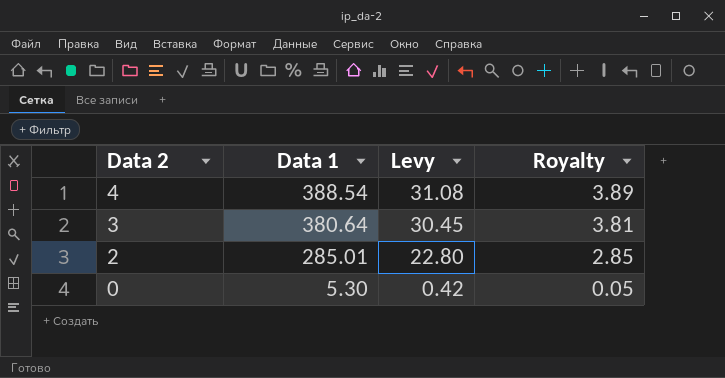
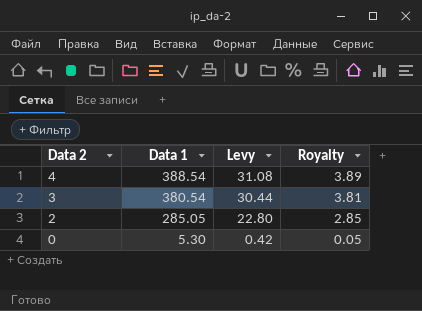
3 | Data 1: 380.64 -> 380.54
3 | Levy: 30.45 -> 30.44
2 | Data 1: 285.01 -> 285.05

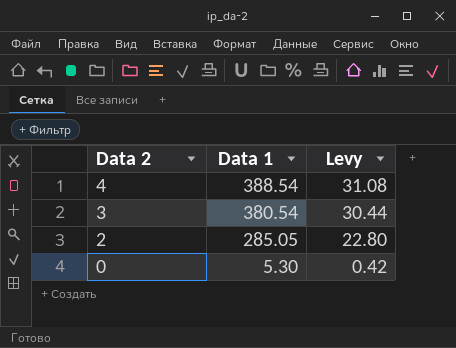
column Royalty | formula: [Data 1] * 0.01 -> none

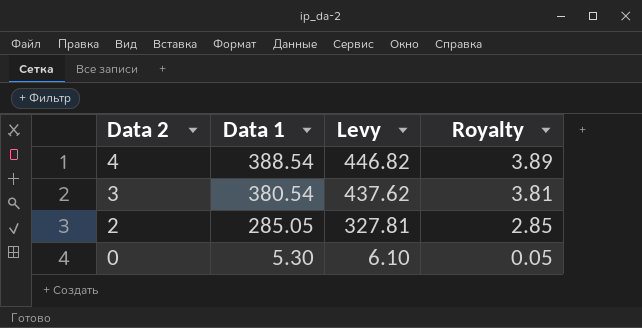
column Levy | formula: [Data 1] * 0.08 -> [Data 1] * 1.15
column Royalty | formula: none -> [Data 1] * 0.01

